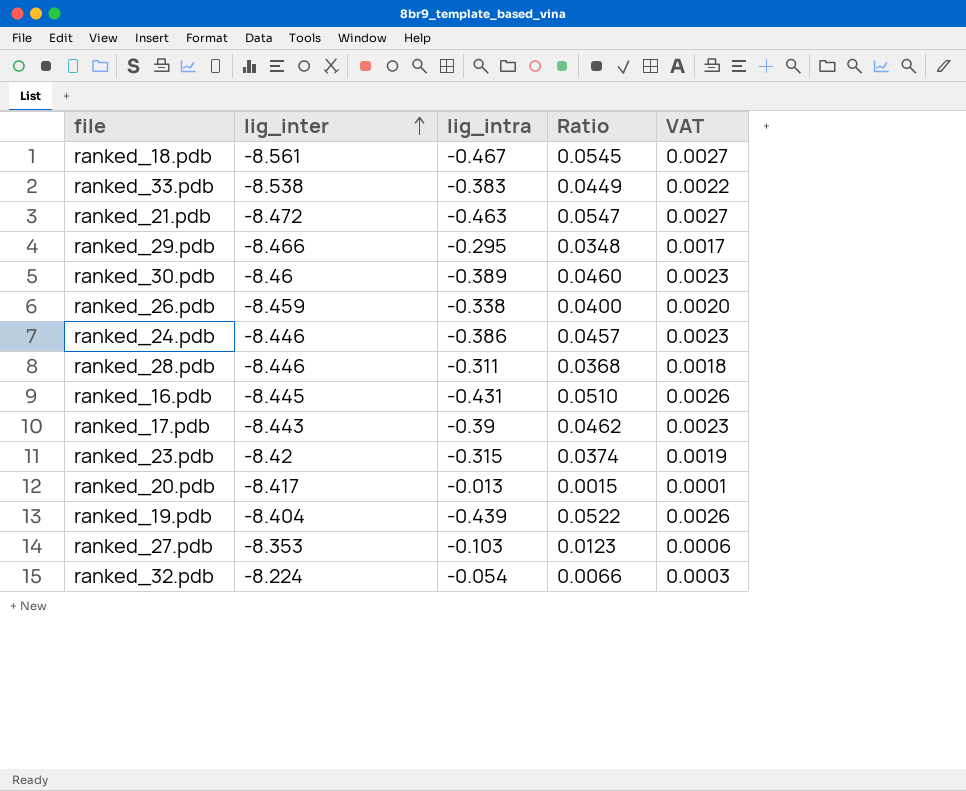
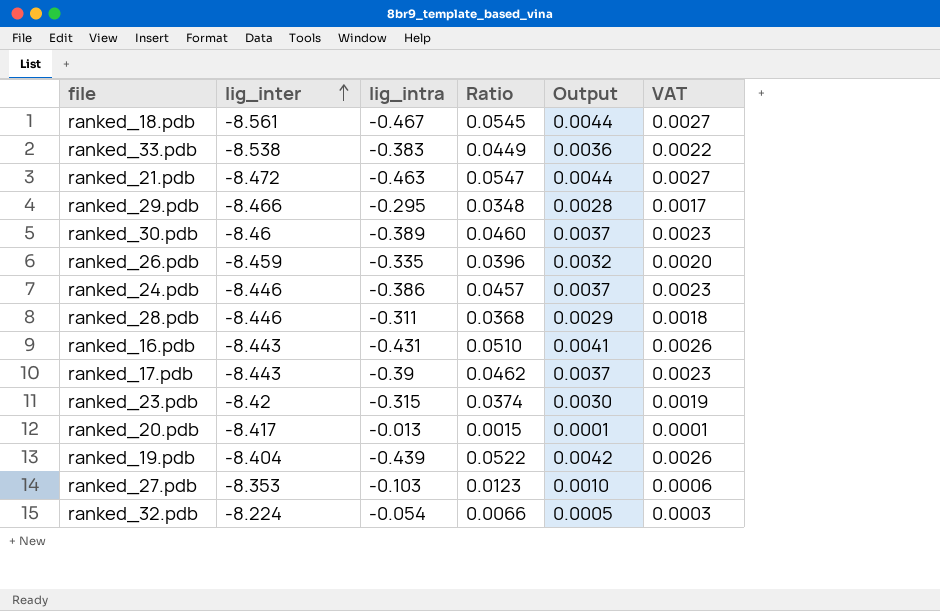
column Output | formula: none -> [Ratio] * 0.08
ranked_26.pdb | lig_intra: -0.338 -> -0.335
ranked_26.pdb | Ratio: 0.0400 -> 0.0396
ranked_16.pdb | lig_inter: -8.445 -> -8.443

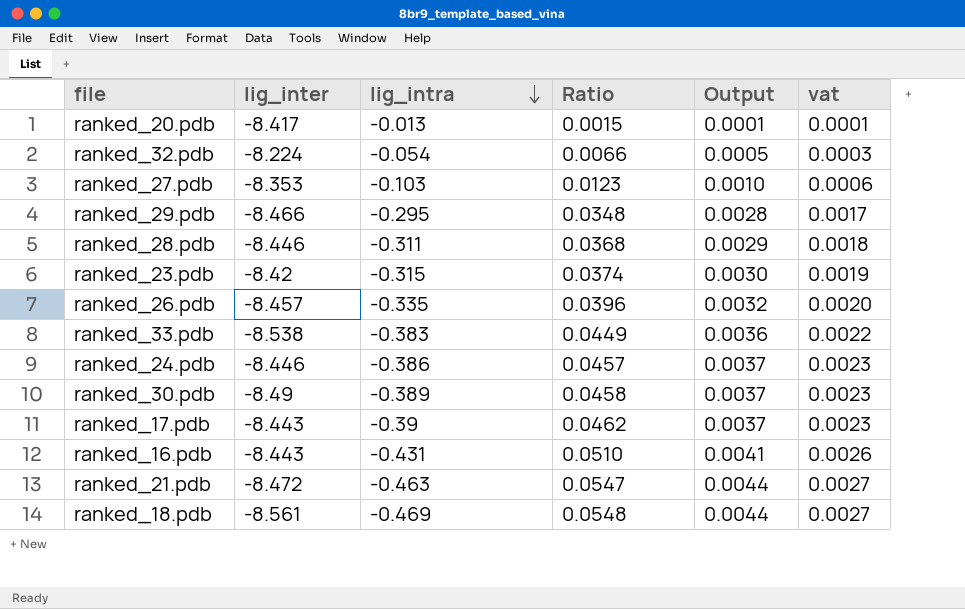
row order: lig_inter ascending -> lig_intra descending
column name: VAT -> vat
row ranked_19.pdb: -8.404 | -0.439 | 0.0522 | 0.0042 | 0.0026 -> none
ranked_26.pdb | lig_inter: -8.459 -> -8.457
ranked_30.pdb | lig_inter: -8.46 -> -8.49
ranked_30.pdb | Ratio: 0.0460 -> 0.0458
ranked_18.pdb | lig_intra: -0.467 -> -0.469
ranked_18.pdb | Ratio: 0.0545 -> 0.0548

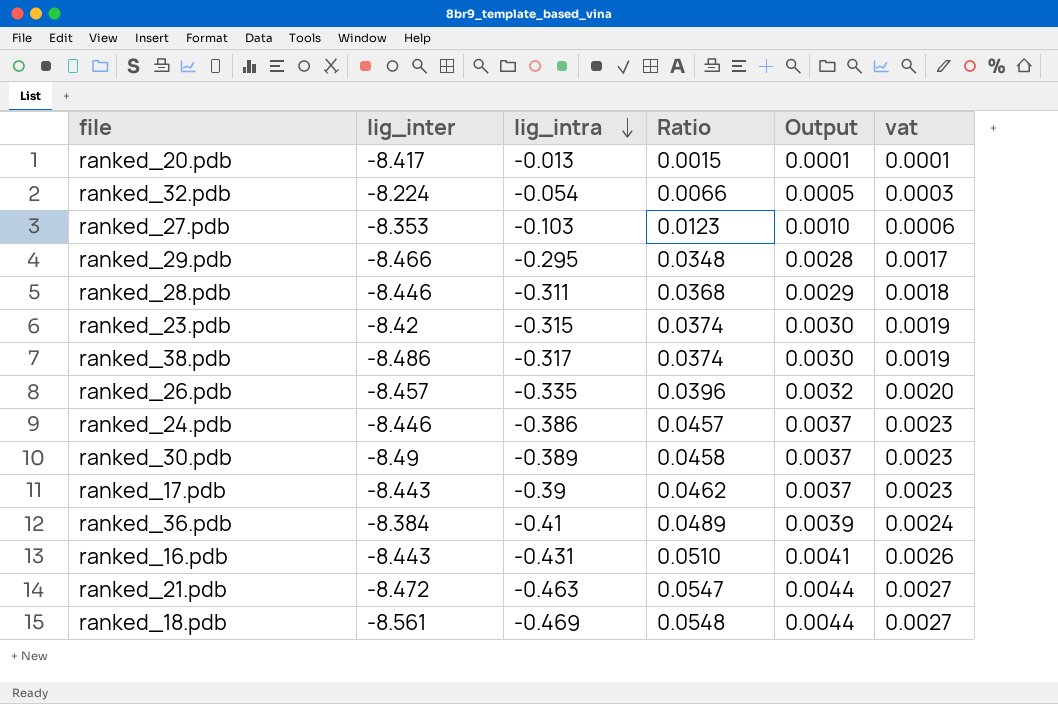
row ranked_33.pdb: -8.538 | -0.383 | 0.0449 | 0.0036 | 0.0022 -> none
row ranked_38.pdb: none -> -8.486 | -0.317 | 0.0374 | 0.0030 | 0.0019
row ranked_36.pdb: none -> -8.384 | -0.41 | 0.0489 | 0.0039 | 0.0024

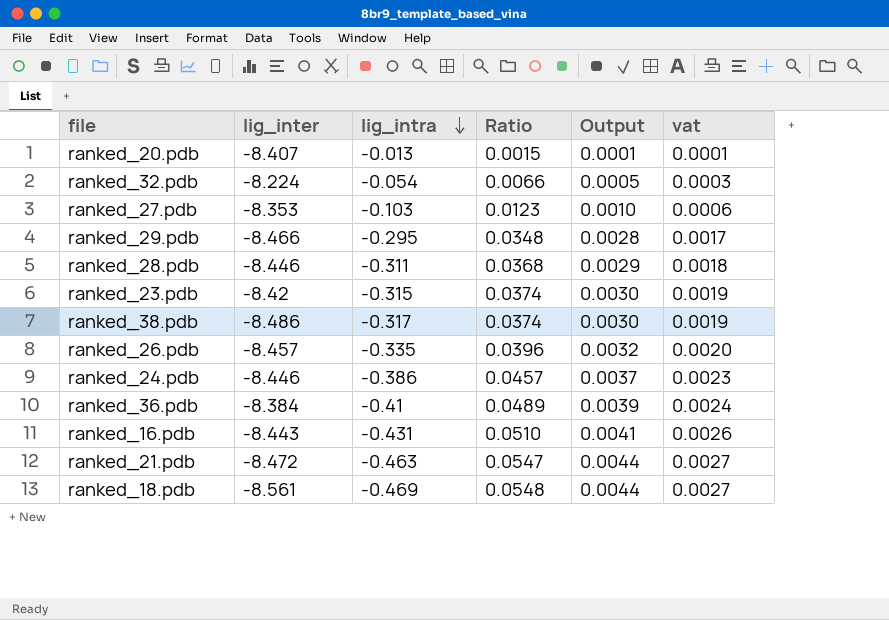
row ranked_30.pdb: -8.49 | -0.389 | 0.0458 | 0.0037 | 0.0023 -> none
row ranked_17.pdb: -8.443 | -0.39 | 0.0462 | 0.0037 | 0.0023 -> none
ranked_20.pdb | lig_inter: -8.417 -> -8.407

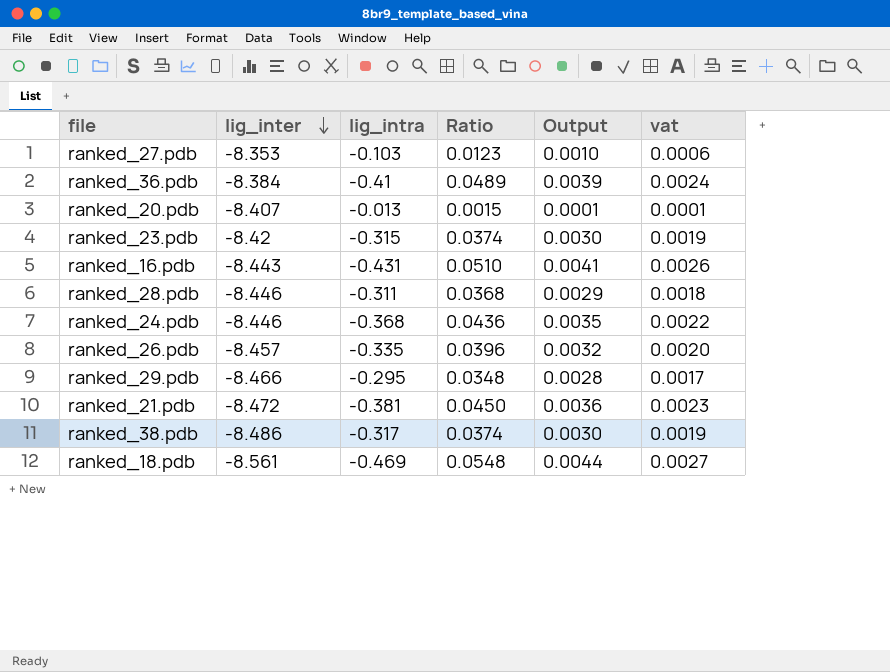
row order: lig_intra descending -> lig_inter descending
row ranked_32.pdb: -8.224 | -0.054 | 0.0066 | 0.0005 | 0.0003 -> none
ranked_24.pdb | lig_intra: -0.386 -> -0.368
ranked_24.pdb | Ratio: 0.0457 -> 0.0436
ranked_24.pdb | Output: 0.0037 -> 0.0035
ranked_24.pdb | vat: 0.0023 -> 0.0022
ranked_21.pdb | lig_intra: -0.463 -> -0.381
ranked_21.pdb | Ratio: 0.0547 -> 0.0450
ranked_21.pdb | Output: 0.0044 -> 0.0036
ranked_21.pdb | vat: 0.0027 -> 0.0023

